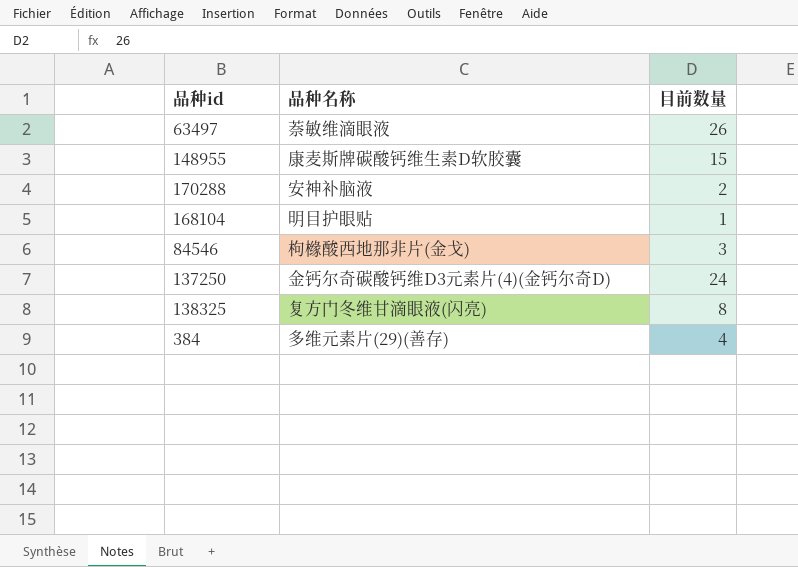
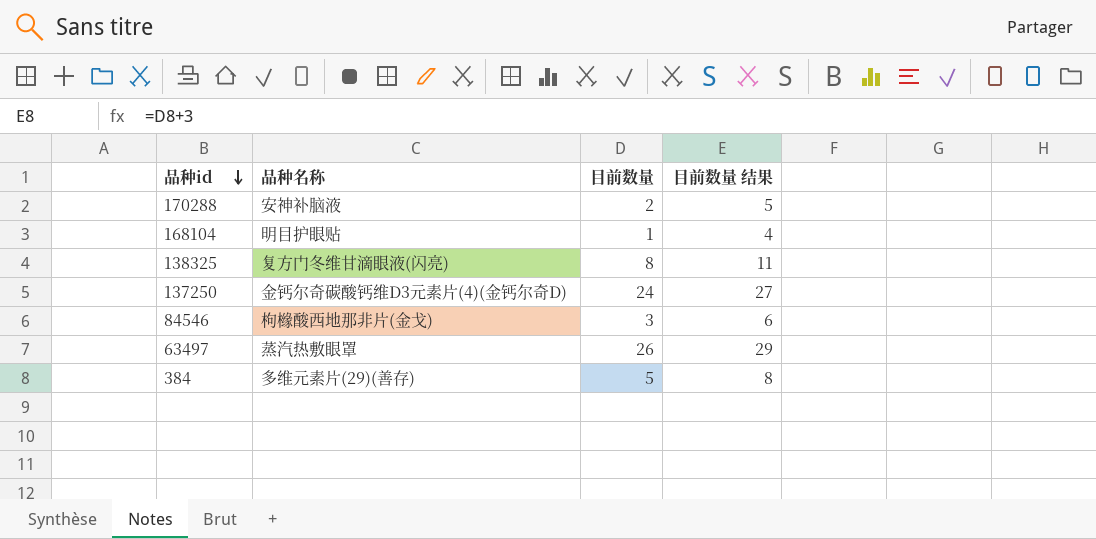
row order: none -> 品种id descending
column 目前数量 结果 | formula: none -> [目前数量] + 3
row 148955: 康麦斯牌碳酸钙维生素D软胶囊 | 15 -> none
63497 | 品种名称: 萘敏维滴眼液 -> 蒸汽热敷眼罩
384 | 目前数量: 4 -> 5

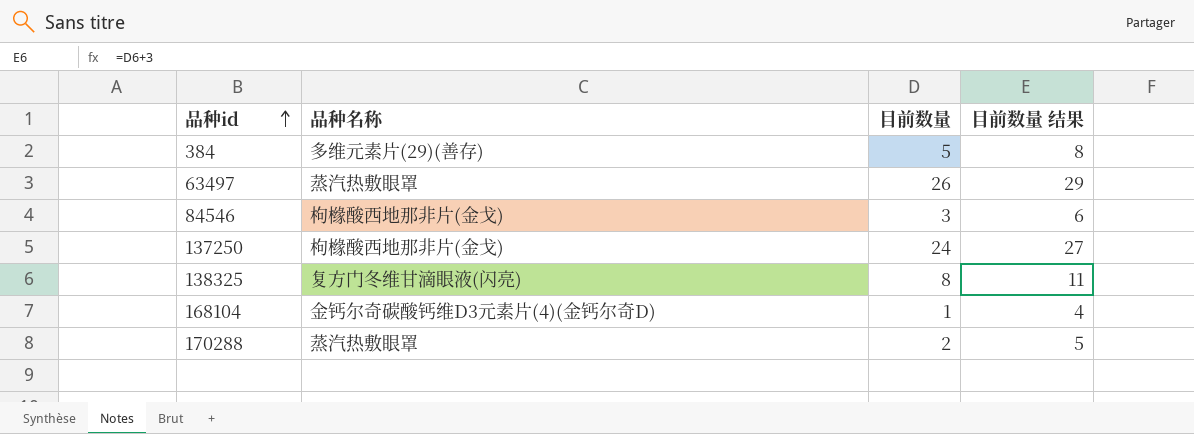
row order: 品种id descending -> 品种id ascending
137250 | 品种名称: 金钙尔奇碳酸钙维D3元素片(4)(金钙尔奇D) -> 枸橼酸西地那非片(金戈)
168104 | 品种名称: 明目护眼贴 -> 金钙尔奇碳酸钙维D3元素片(4)(金钙尔奇D)
170288 | 品种名称: 安神补脑液 -> 蒸汽热敷眼罩

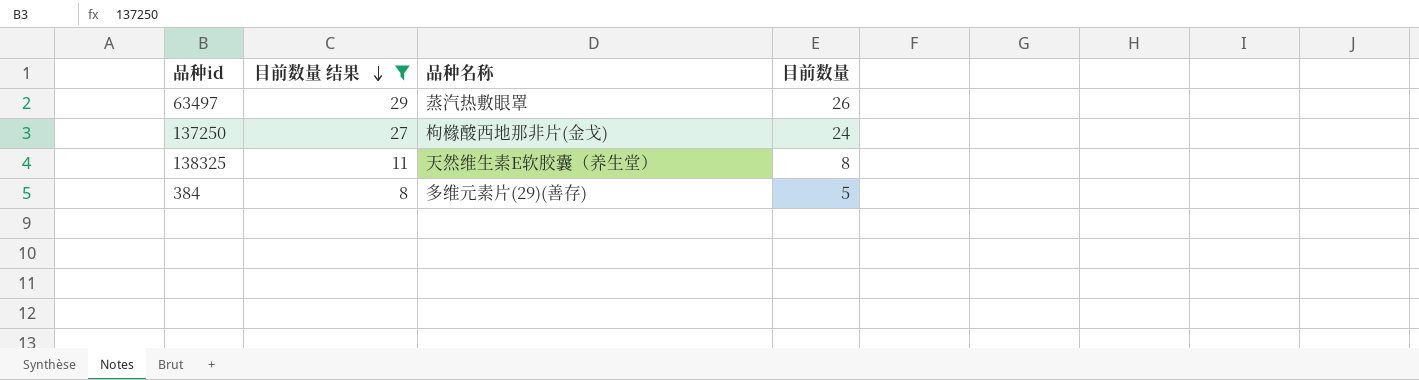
filter: none -> 目前数量 结果 >= 8
row order: 品种id ascending -> 目前数量 结果 descending
column 目前数量 结果 | position: 4 -> 2
138325 | 品种名称: 复方门冬维甘滴眼液(闪亮) -> 天然维生素E软胶囊（养生堂）

